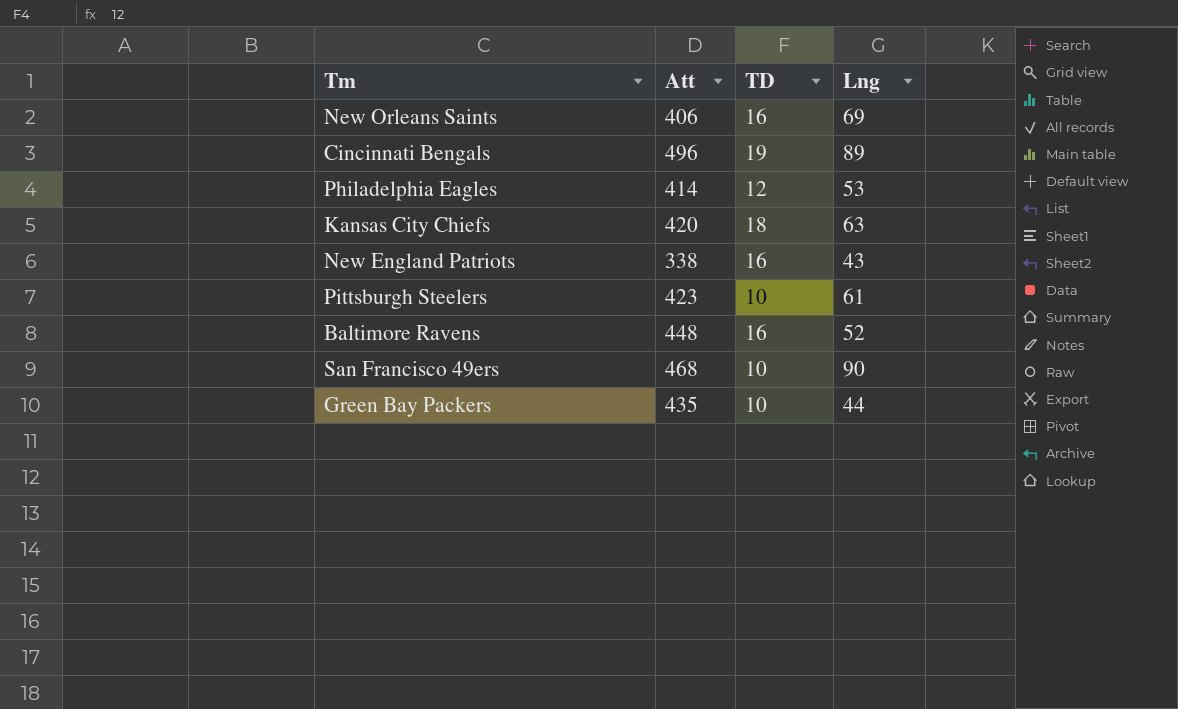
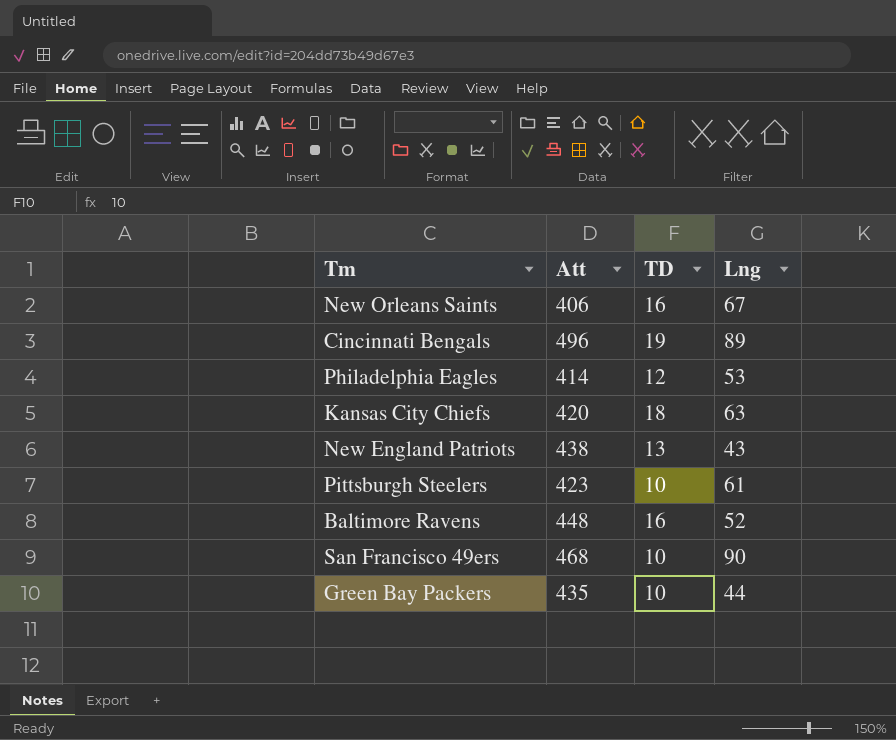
New Orleans Saints | Lng: 69 -> 67
New England Patriots | Att: 338 -> 438
New England Patriots | TD: 16 -> 13

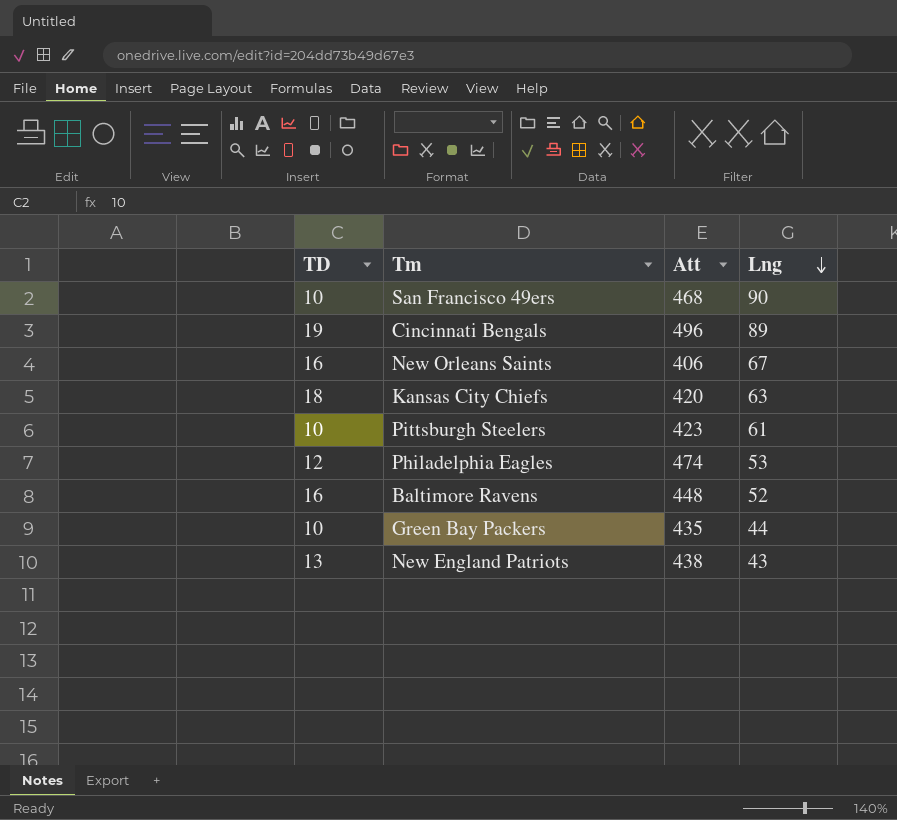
row order: none -> Lng descending
column TD | position: 3 -> 1
Philadelphia Eagles | Att: 414 -> 474

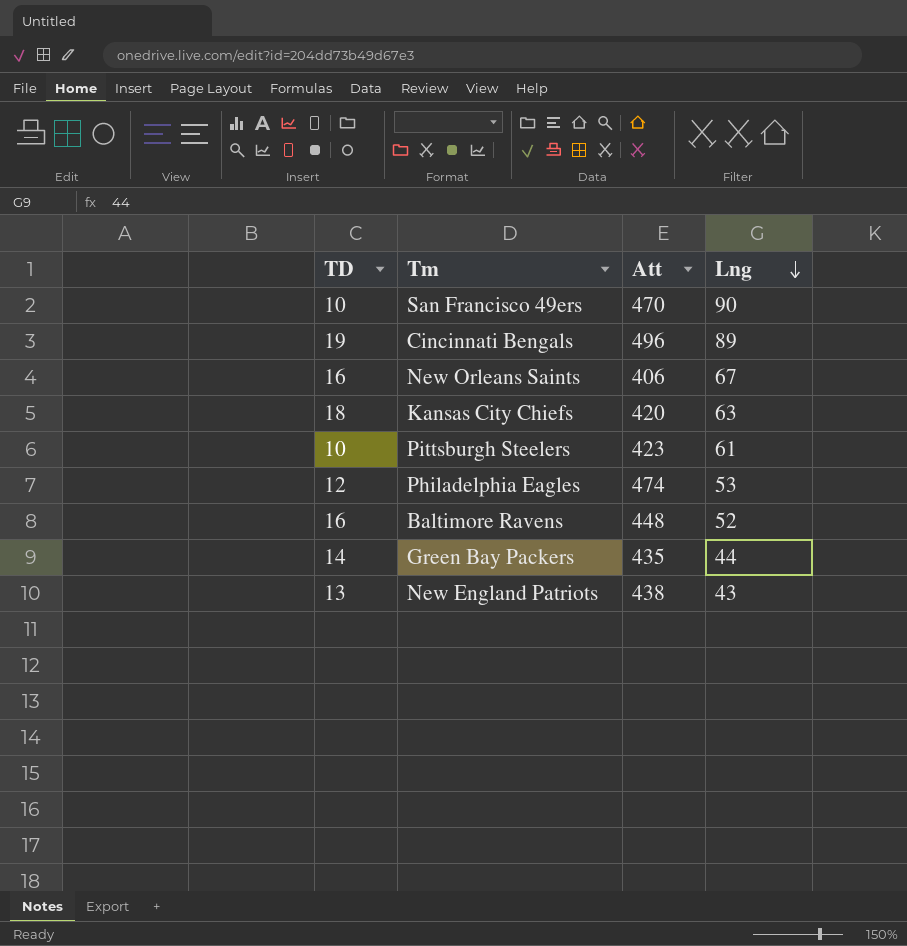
San Francisco 49ers | Att: 468 -> 470
Green Bay Packers | TD: 10 -> 14

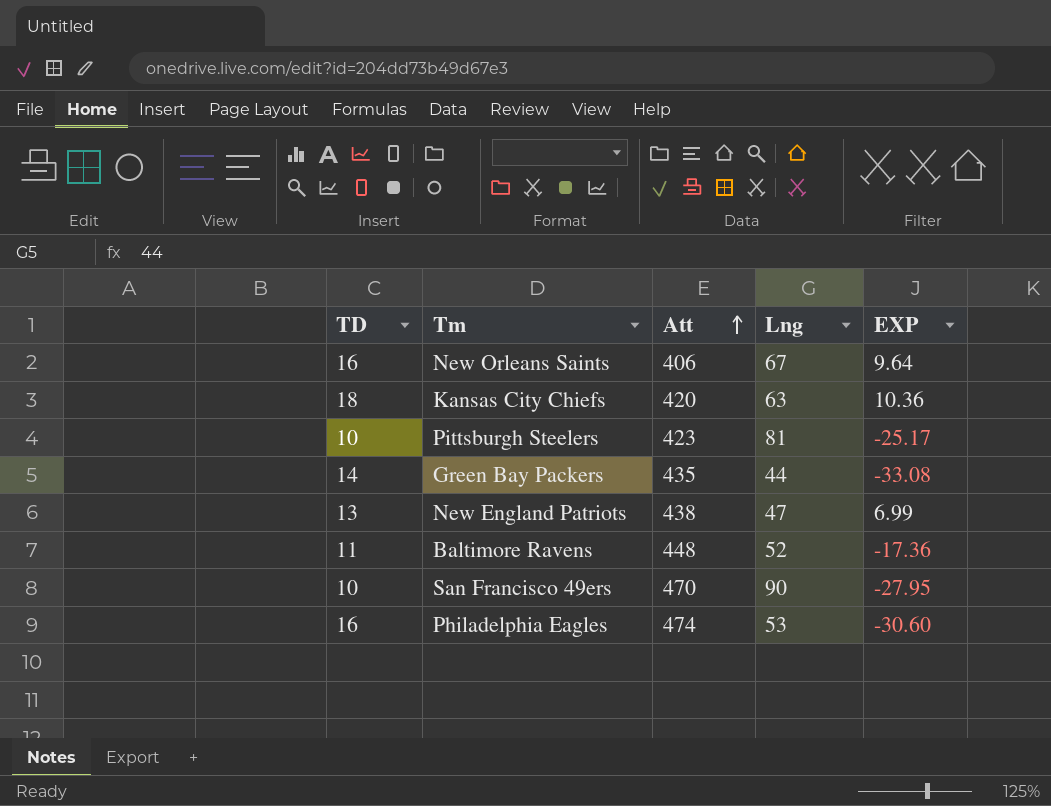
row order: Lng descending -> Att ascending
column EXP | position: none -> 5
row Cincinnati Bengals: 19 | 496 | 89 -> none
Pittsburgh Steelers | Lng: 61 -> 81
New England Patriots | Lng: 43 -> 47
Baltimore Ravens | TD: 16 -> 11
Philadelphia Eagles | TD: 12 -> 16

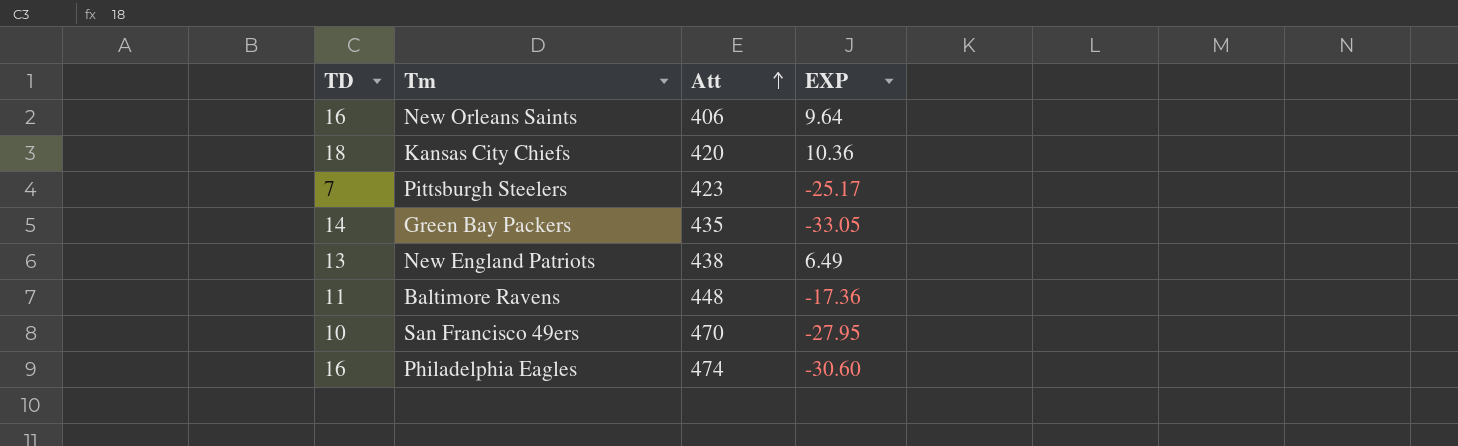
column Lng | position: 4 -> none
Pittsburgh Steelers | TD: 10 -> 7
Green Bay Packers | EXP: -33.08 -> -33.05
New England Patriots | EXP: 6.99 -> 6.49

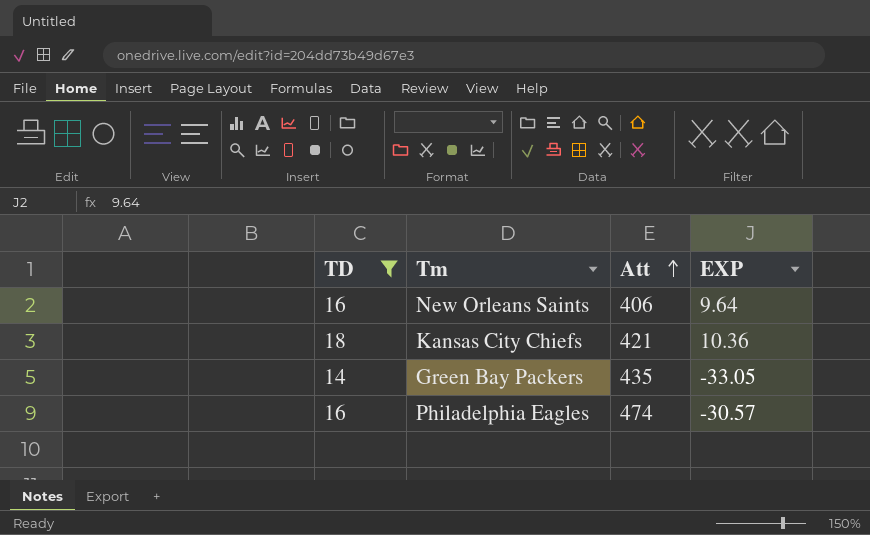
filter: none -> TD >= 14
Kansas City Chiefs | Att: 420 -> 421
Philadelphia Eagles | EXP: -30.60 -> -30.57

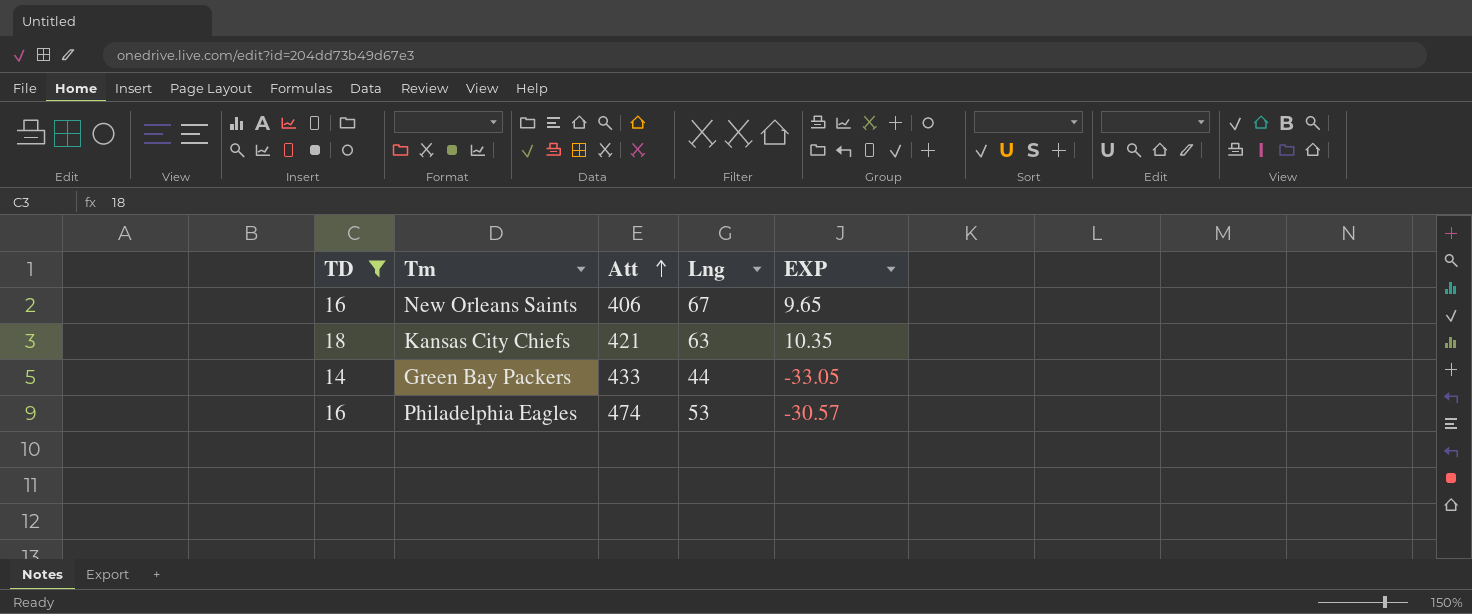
column Lng | position: none -> 4
New Orleans Saints | EXP: 9.64 -> 9.65
Kansas City Chiefs | EXP: 10.36 -> 10.35
Green Bay Packers | Att: 435 -> 433

